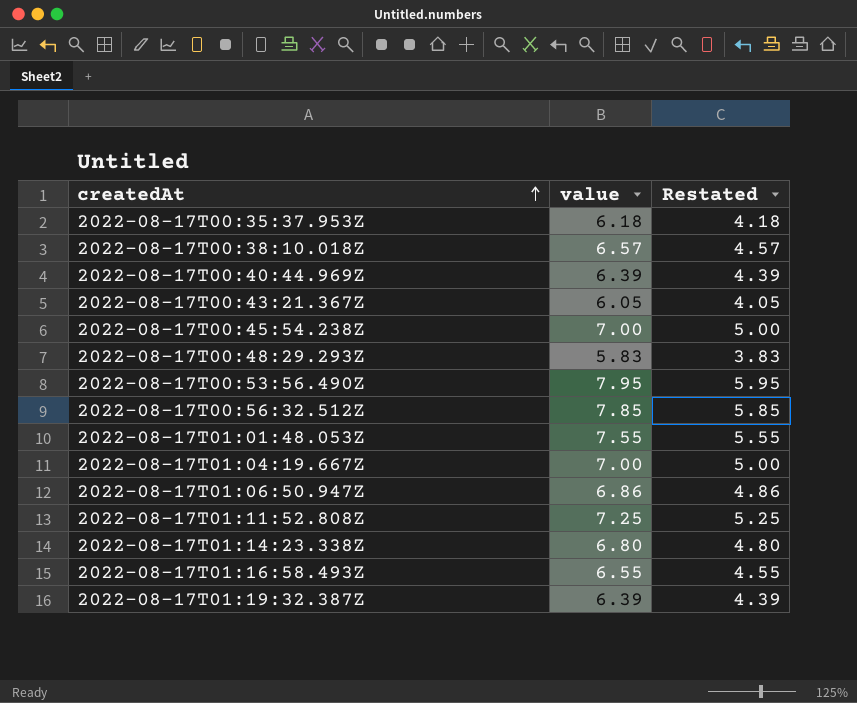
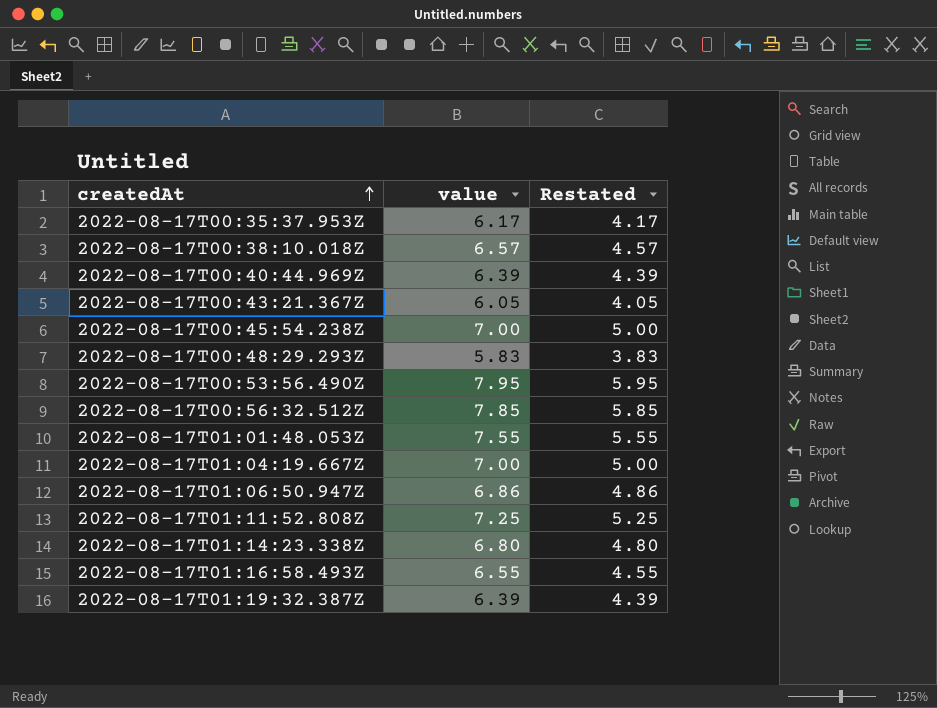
2022-08-17T00:35:37.953Z | value: 6.18 -> 6.17
2022-08-17T00:35:37.953Z | Restated: 4.18 -> 4.17

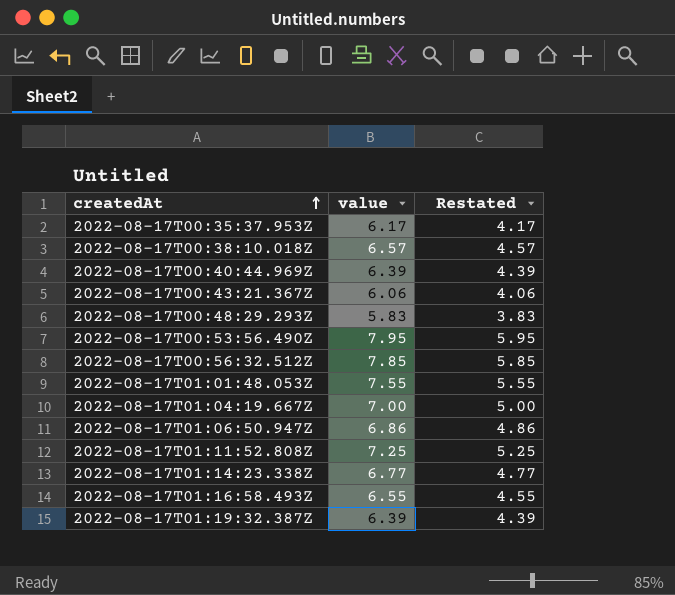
row 2022-08-17T00:45:54.238Z: 7.00 | 5.00 -> none
2022-08-17T00:43:21.367Z | value: 6.05 -> 6.06
2022-08-17T00:43:21.367Z | Restated: 4.05 -> 4.06
2022-08-17T01:14:23.338Z | value: 6.80 -> 6.77
2022-08-17T01:14:23.338Z | Restated: 4.80 -> 4.77

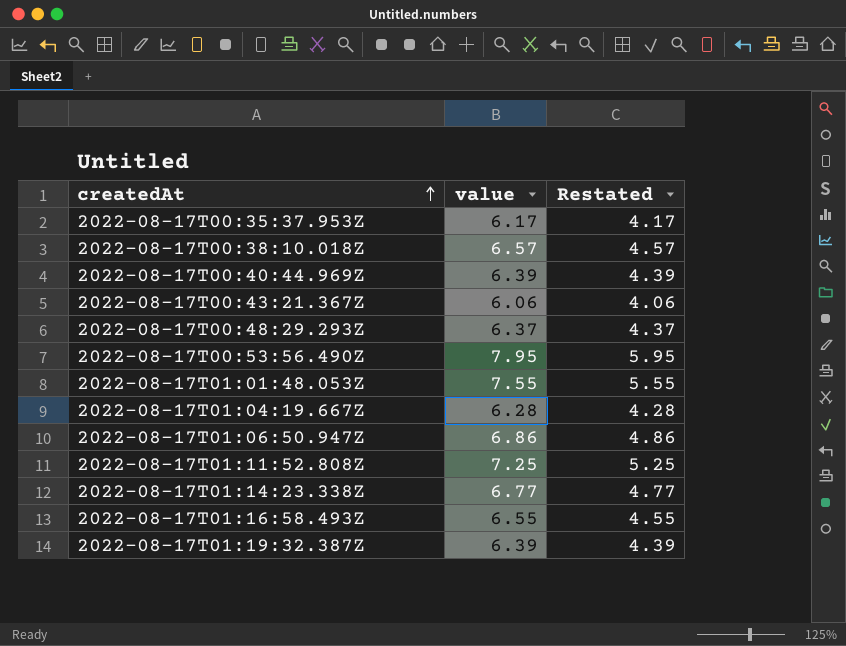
row 2022-08-17T00:56:32.512Z: 7.85 | 5.85 -> none
2022-08-17T00:48:29.293Z | value: 5.83 -> 6.37
2022-08-17T00:48:29.293Z | Restated: 3.83 -> 4.37
2022-08-17T01:04:19.667Z | value: 7.00 -> 6.28
2022-08-17T01:04:19.667Z | Restated: 5.00 -> 4.28

